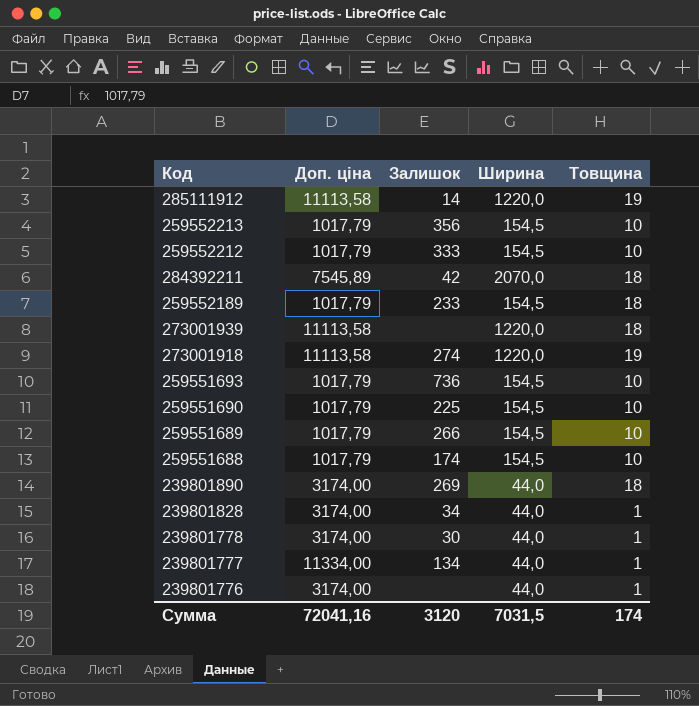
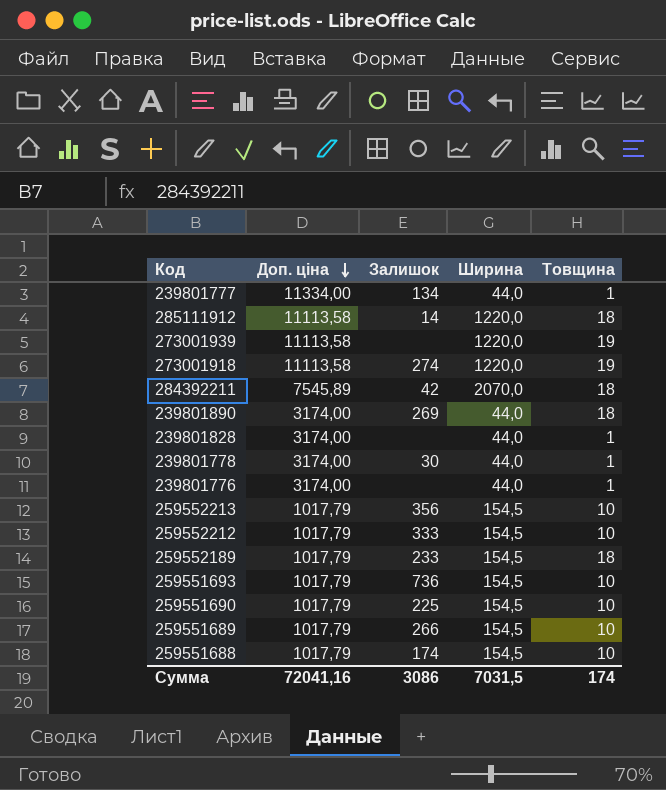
row order: none -> Доп. ціна descending
285111912 | Товщина: 19 -> 18
273001939 | Товщина: 18 -> 19
239801828 | Залишок: 34 -> none
Сумма | Залишок: 3120 -> 3086

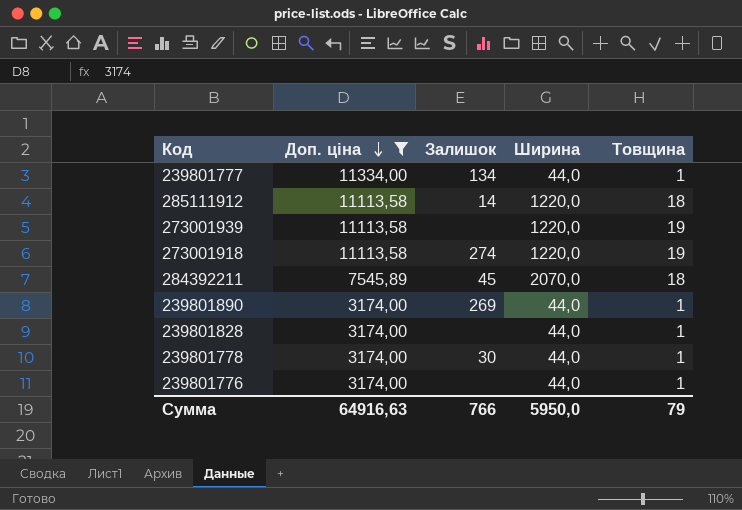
filter: none -> Доп. ціна != 1017,79
284392211 | Залишок: 42 -> 45
239801890 | Товщина: 18 -> 1
Сумма | Доп. ціна: 72041,16 -> 64916,63
Сумма | Залишок: 3086 -> 766
Сумма | Ширина: 7031,5 -> 5950,0
Сумма | Товщина: 174 -> 79

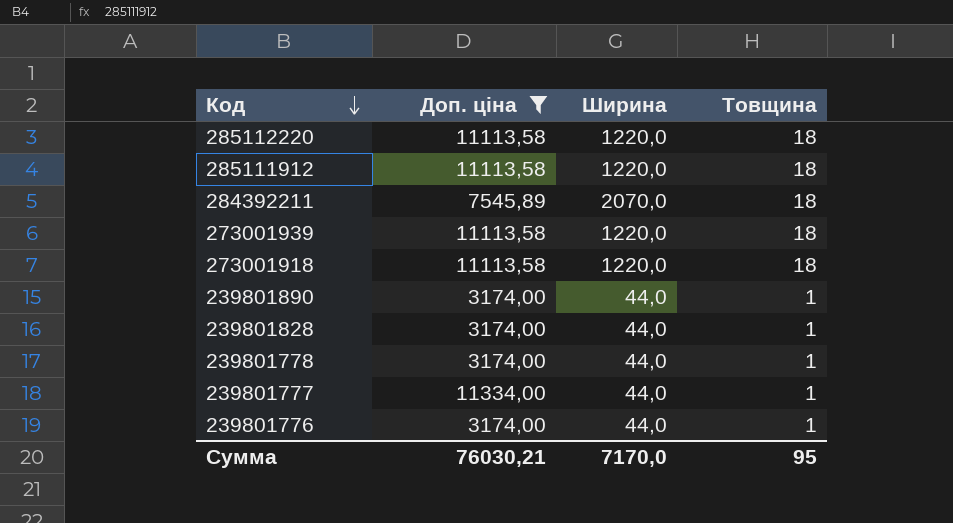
row order: Доп. ціна descending -> Код descending
column Залишок | position: 3 -> none
row 285112220: none -> 11113,58 | 1220,0 | 18
273001939 | Товщина: 19 -> 18
273001918 | Товщина: 19 -> 18
Сумма | Доп. ціна: 64916,63 -> 76030,21
Сумма | Ширина: 5950,0 -> 7170,0
Сумма | Товщина: 79 -> 95

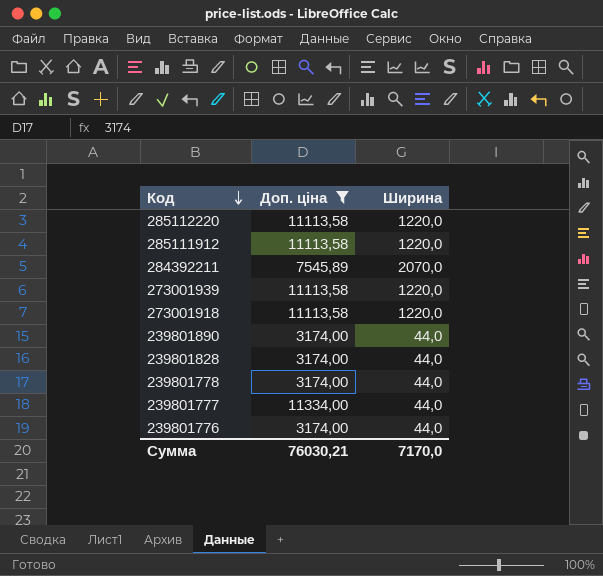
column Товщина | position: 4 -> none

